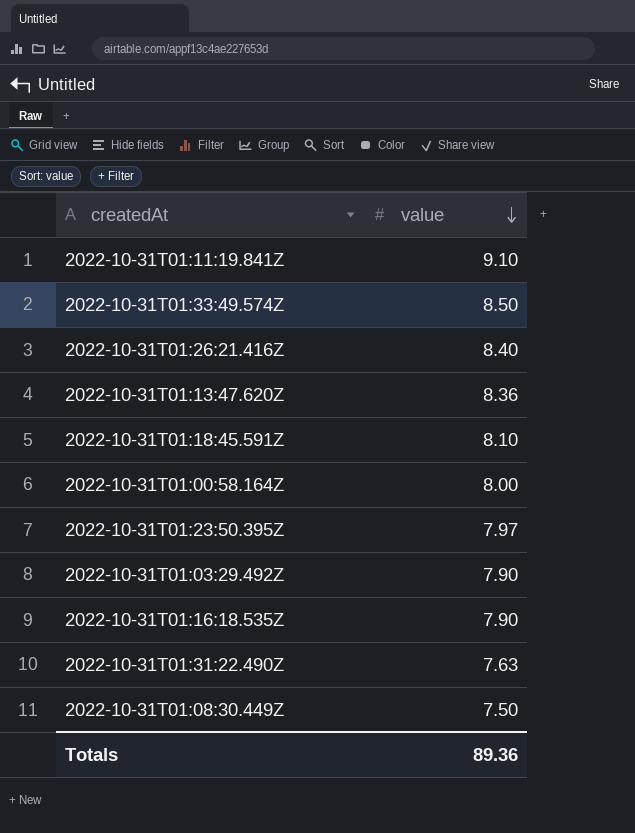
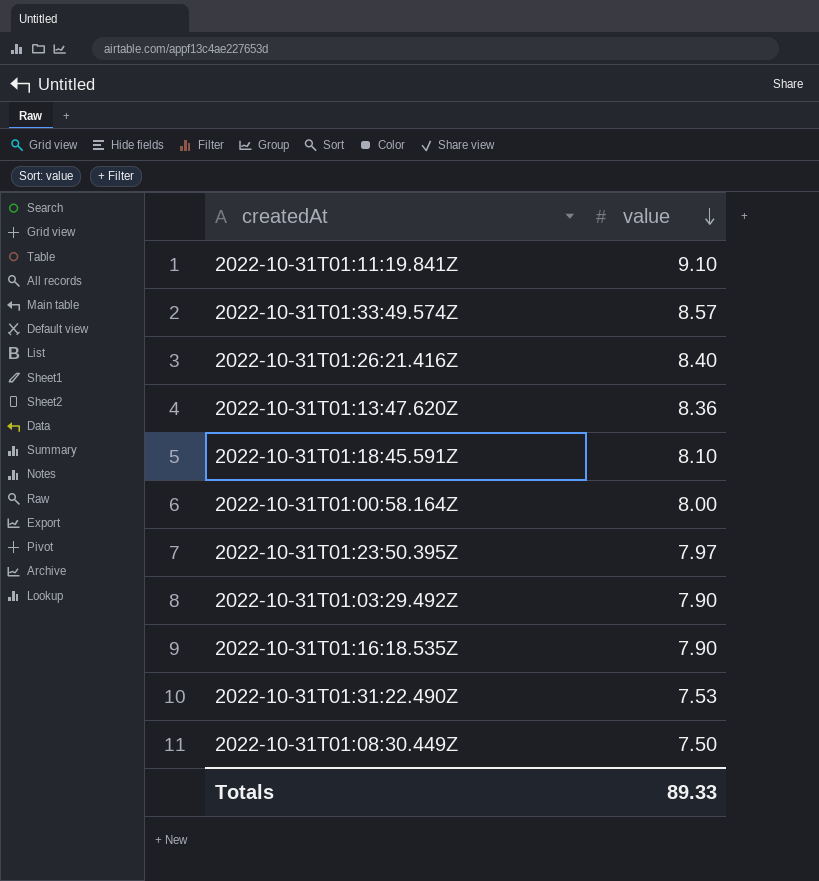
2022-10-31T01:33:49.574Z | value: 8.50 -> 8.57
2022-10-31T01:31:22.490Z | value: 7.63 -> 7.53
Totals | value: 89.36 -> 89.33

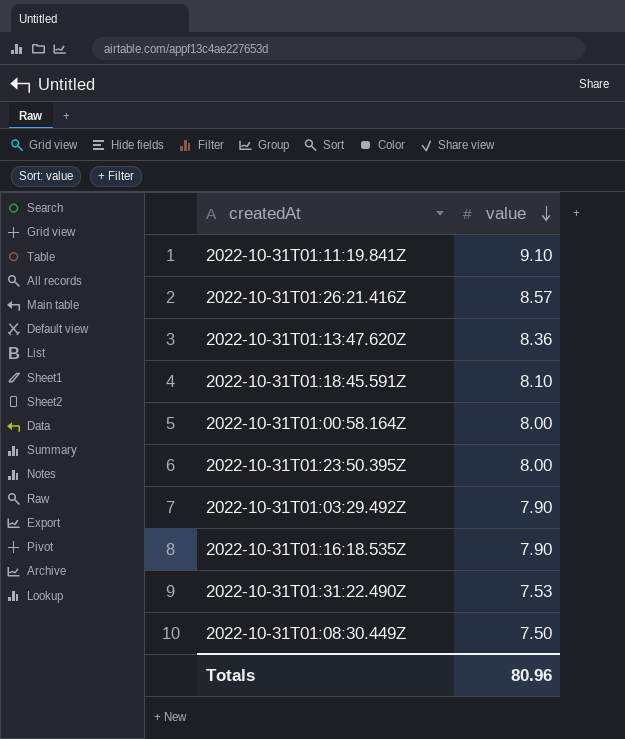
row 2022-10-31T01:33:49.574Z: 8.57 -> none
2022-10-31T01:26:21.416Z | value: 8.40 -> 8.57
2022-10-31T01:23:50.395Z | value: 7.97 -> 8.00
Totals | value: 89.33 -> 80.96

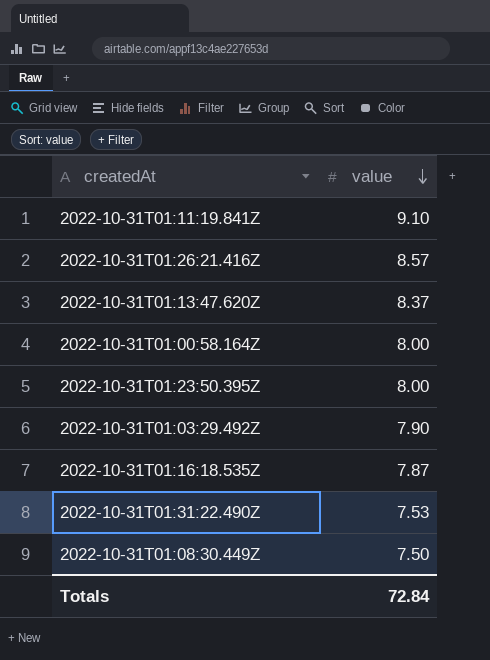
row 2022-10-31T01:18:45.591Z: 8.10 -> none
2022-10-31T01:13:47.620Z | value: 8.36 -> 8.37
2022-10-31T01:16:18.535Z | value: 7.90 -> 7.87
Totals | value: 80.96 -> 72.84

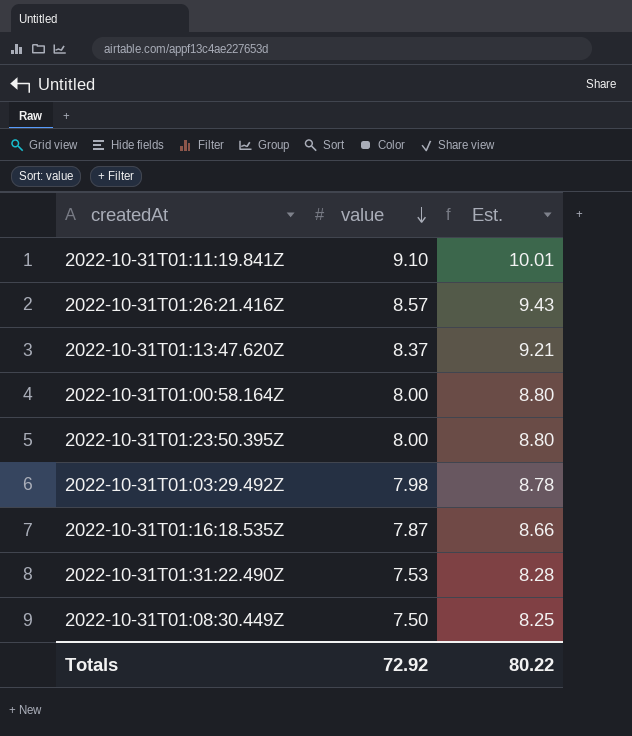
column Est. | formula: none -> [value] * 1.1
2022-10-31T01:03:29.492Z | value: 7.90 -> 7.98
Totals | value: 72.84 -> 72.92

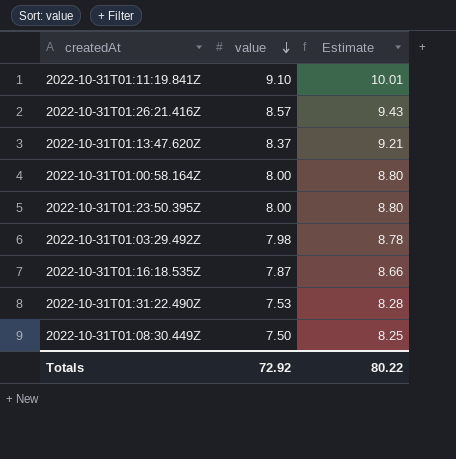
column name: Est. -> Estimate

